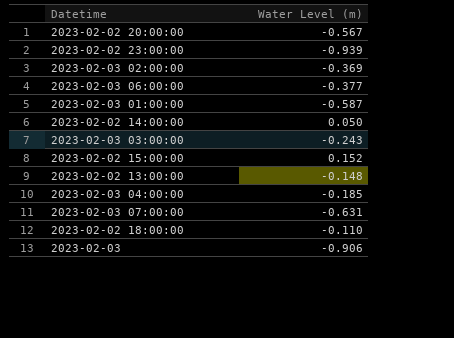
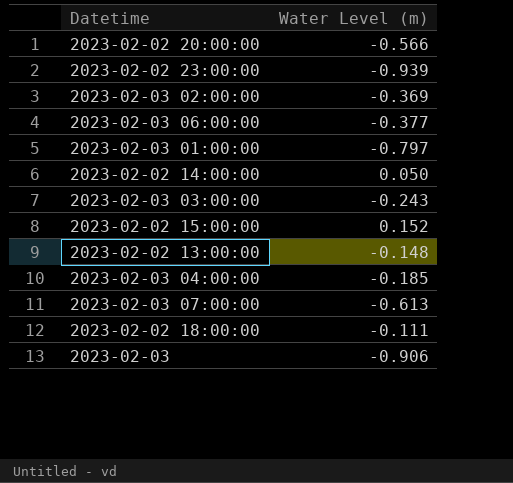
2023-02-02 20:00:00 | Water Level (m): -0.567 -> -0.566
2023-02-03 01:00:00 | Water Level (m): -0.587 -> -0.797
2023-02-03 07:00:00 | Water Level (m): -0.631 -> -0.613
2023-02-02 18:00:00 | Water Level (m): -0.110 -> -0.111

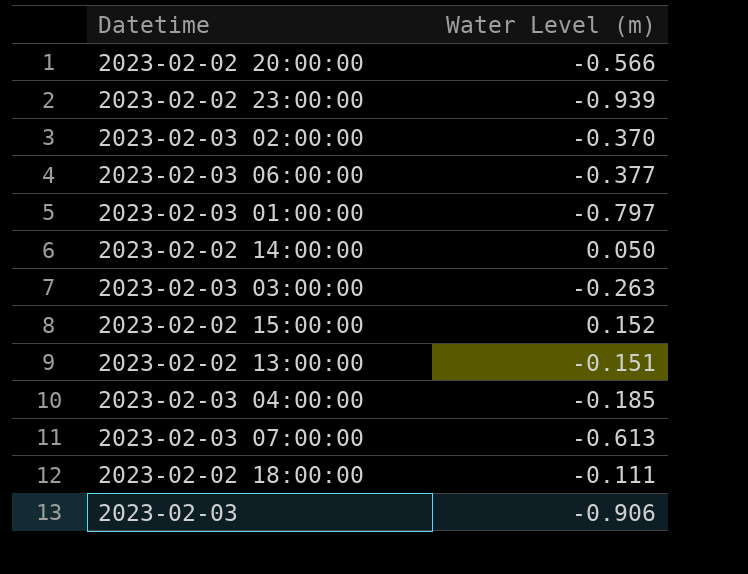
2023-02-03 02:00:00 | Water Level (m): -0.369 -> -0.370
2023-02-03 03:00:00 | Water Level (m): -0.243 -> -0.263
2023-02-02 13:00:00 | Water Level (m): -0.148 -> -0.151

